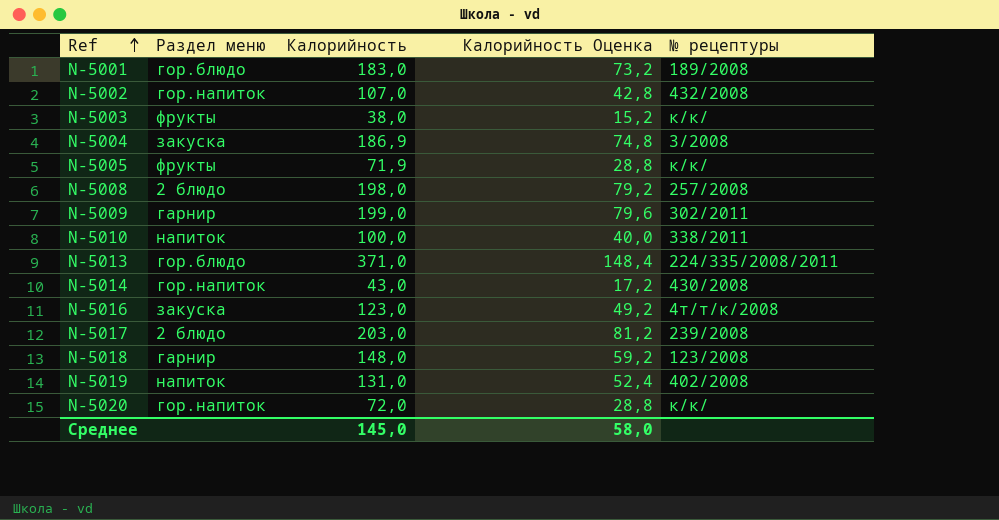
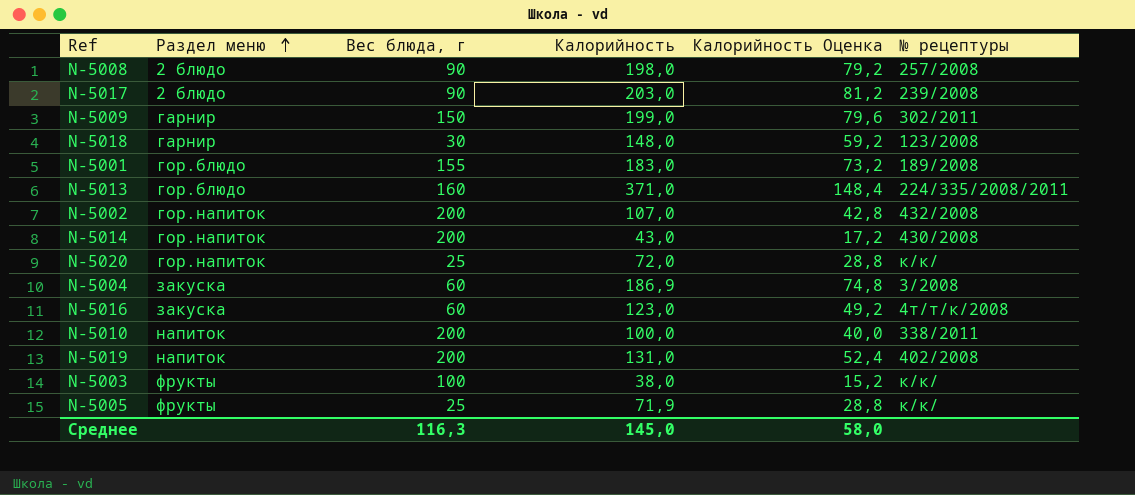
row order: Ref ascending -> Раздел меню ascending
column Вес блюда, г | position: none -> 3

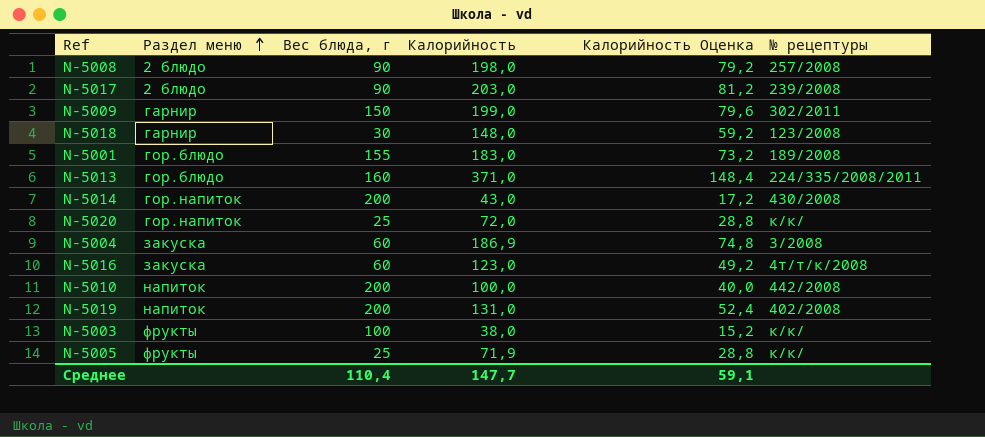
row N-5002: гор.напиток | 200 | 107,0 | 42,8 | 432/2008 -> none
N-5010 | № рецептуры: 338/2011 -> 442/2008
Среднее | Вес блюда, г: 116,3 -> 110,4
Среднее | Калорийность: 145,0 -> 147,7
Среднее | Калорийность Оценка: 58,0 -> 59,1

